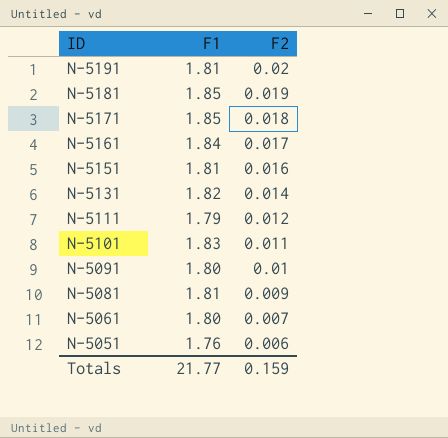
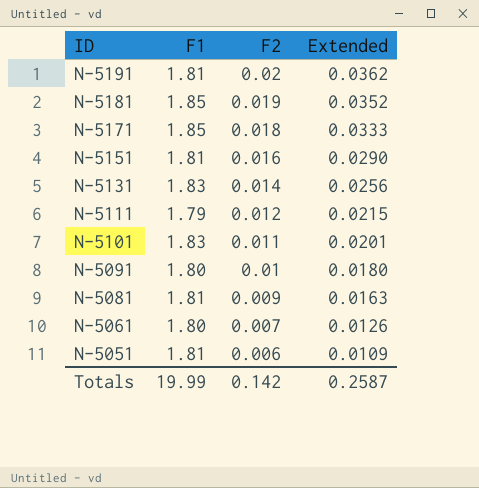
column Extended | formula: none -> [F1] * [F2]
row N-5161: 1.84 | 0.017 -> none
N-5131 | F1: 1.82 -> 1.83
N-5051 | F1: 1.76 -> 1.81
Totals | F1: 21.77 -> 19.99
Totals | F2: 0.159 -> 0.142

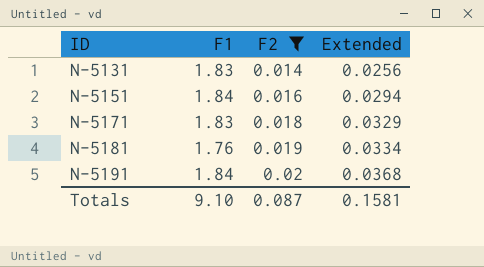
filter: none -> F2 >= 0.014
row order: ID descending -> ID ascending
N-5151 | F1: 1.81 -> 1.84
N-5151 | Extended: 0.0290 -> 0.0294
N-5171 | F1: 1.85 -> 1.83
N-5171 | Extended: 0.0333 -> 0.0329
N-5181 | F1: 1.85 -> 1.76
N-5181 | Extended: 0.0352 -> 0.0334
N-5191 | F1: 1.81 -> 1.84
N-5191 | Extended: 0.0362 -> 0.0368
Totals | F1: 19.99 -> 9.10
Totals | F2: 0.142 -> 0.087
Totals | Extended: 0.2587 -> 0.1581

